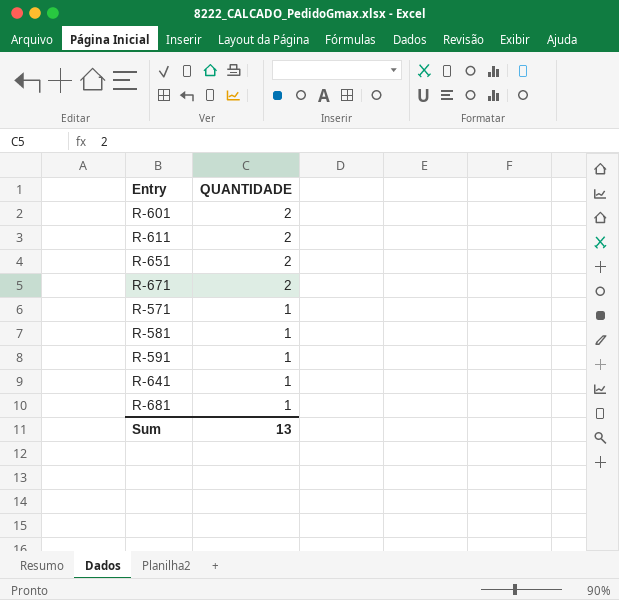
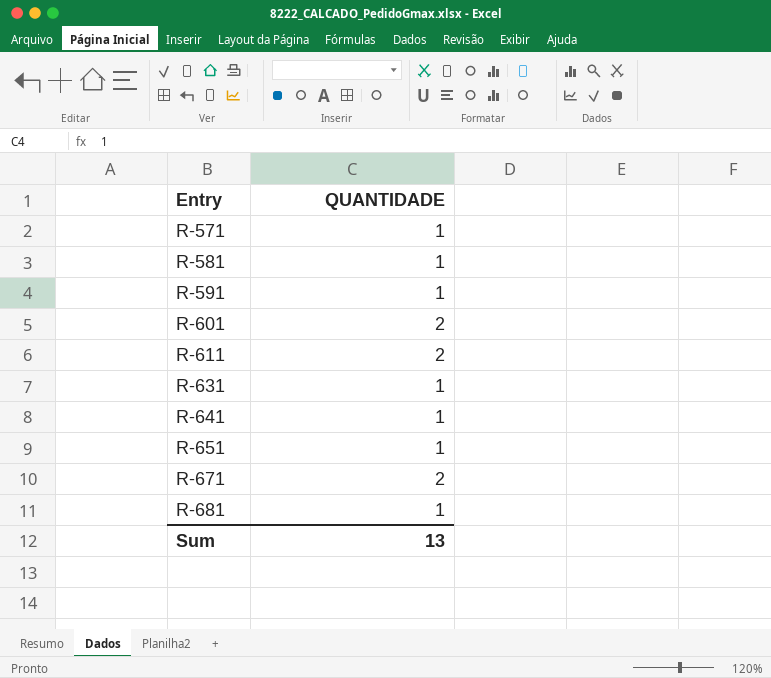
row order: QUANTIDADE descending -> Entry ascending
row R-631: none -> 1
R-651 | QUANTIDADE: 2 -> 1

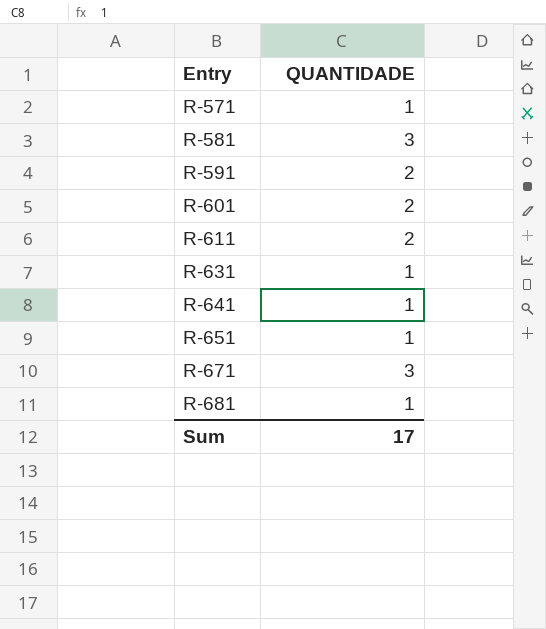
R-581 | QUANTIDADE: 1 -> 3
R-591 | QUANTIDADE: 1 -> 2
R-671 | QUANTIDADE: 2 -> 3
Sum | QUANTIDADE: 13 -> 17

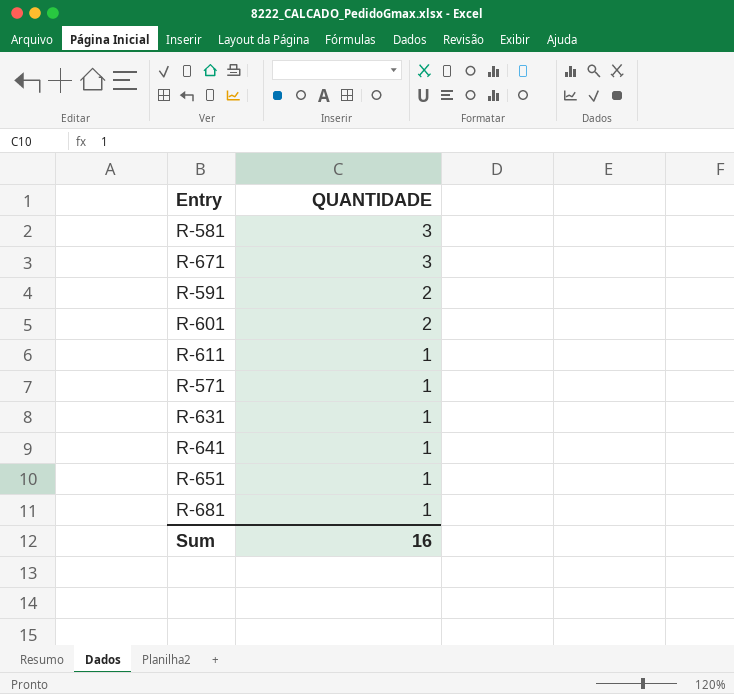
row order: Entry ascending -> QUANTIDADE descending
R-611 | QUANTIDADE: 2 -> 1
Sum | QUANTIDADE: 17 -> 16

